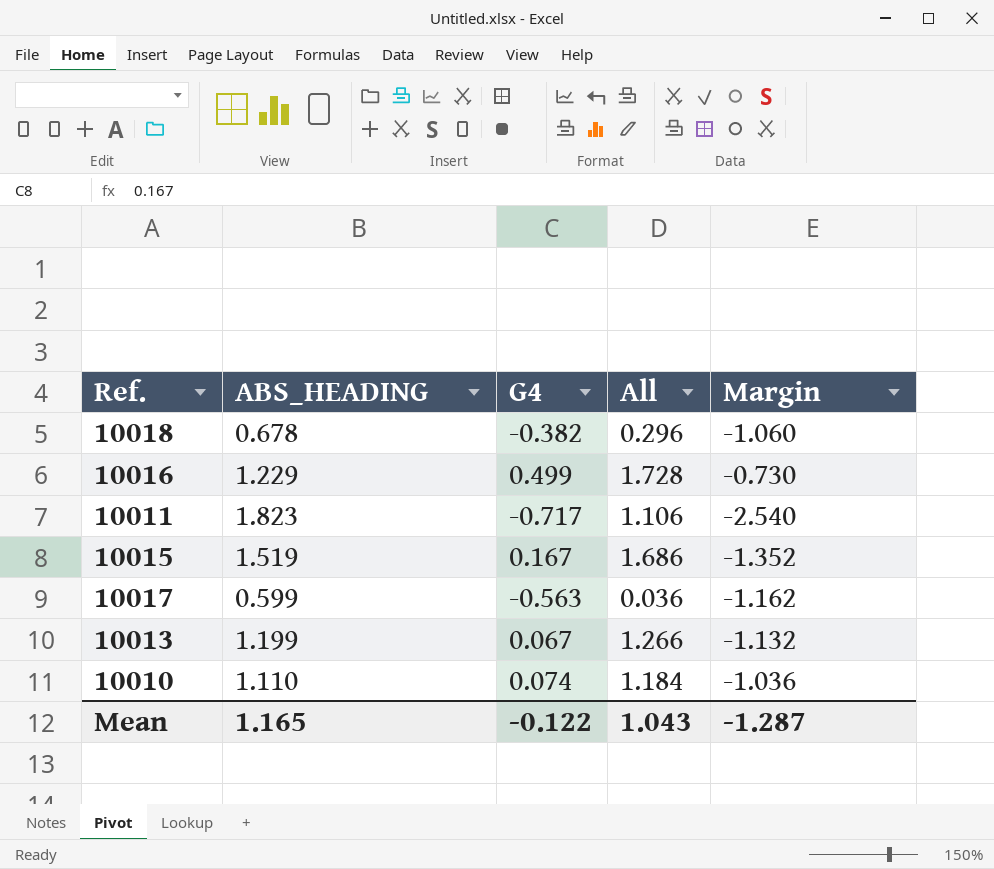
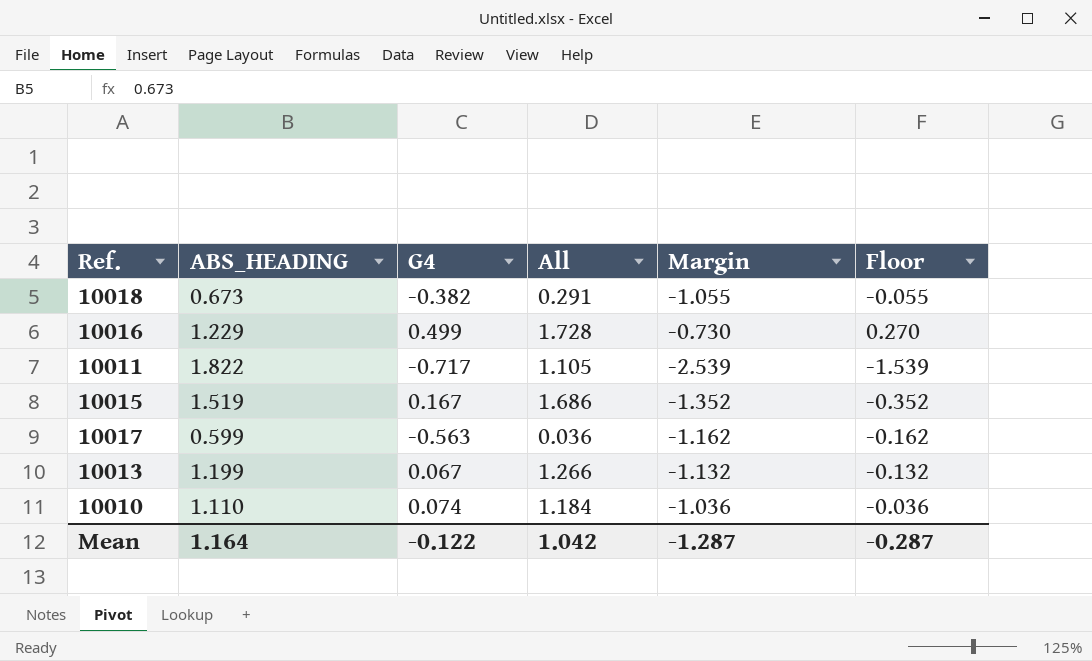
column Floor | formula: none -> [Margin] + 1
10018 | ABS_HEADING: 0.678 -> 0.673
10018 | All: 0.296 -> 0.291
10018 | Margin: -1.060 -> -1.055
10011 | ABS_HEADING: 1.823 -> 1.822
10011 | All: 1.106 -> 1.105
10011 | Margin: -2.540 -> -2.539
Mean | ABS_HEADING: 1.165 -> 1.164
Mean | All: 1.043 -> 1.042

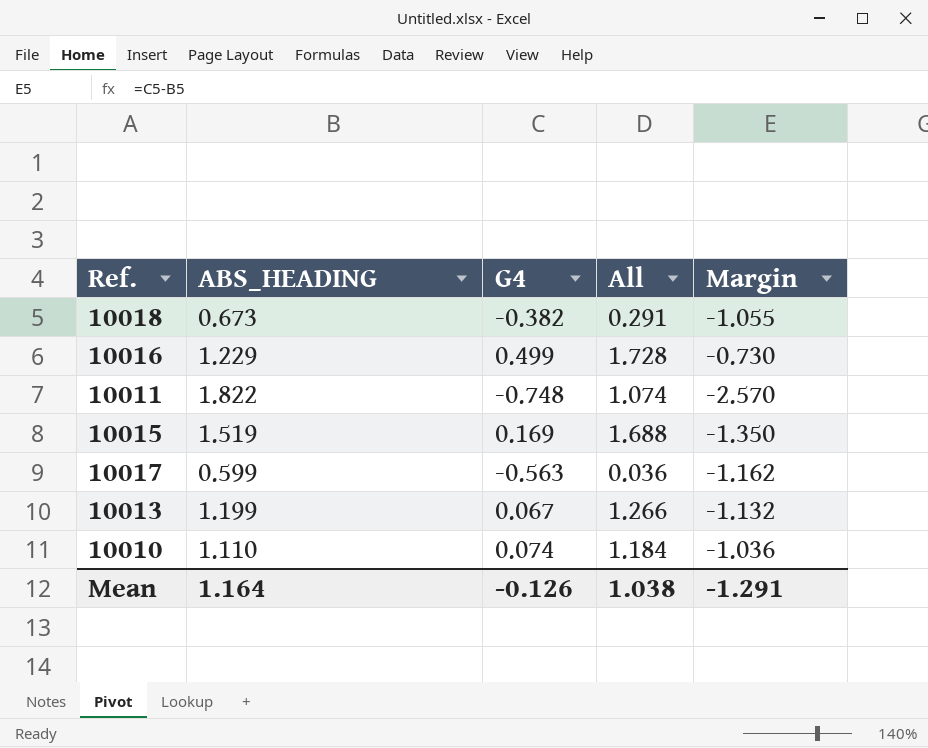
column Floor | formula: [Margin] + 1 -> none
10011 | G4: -0.717 -> -0.748
10011 | All: 1.105 -> 1.074
10011 | Margin: -2.539 -> -2.570
10015 | G4: 0.167 -> 0.169
10015 | All: 1.686 -> 1.688
10015 | Margin: -1.352 -> -1.350
Mean | G4: -0.122 -> -0.126
Mean | All: 1.042 -> 1.038
Mean | Margin: -1.287 -> -1.291

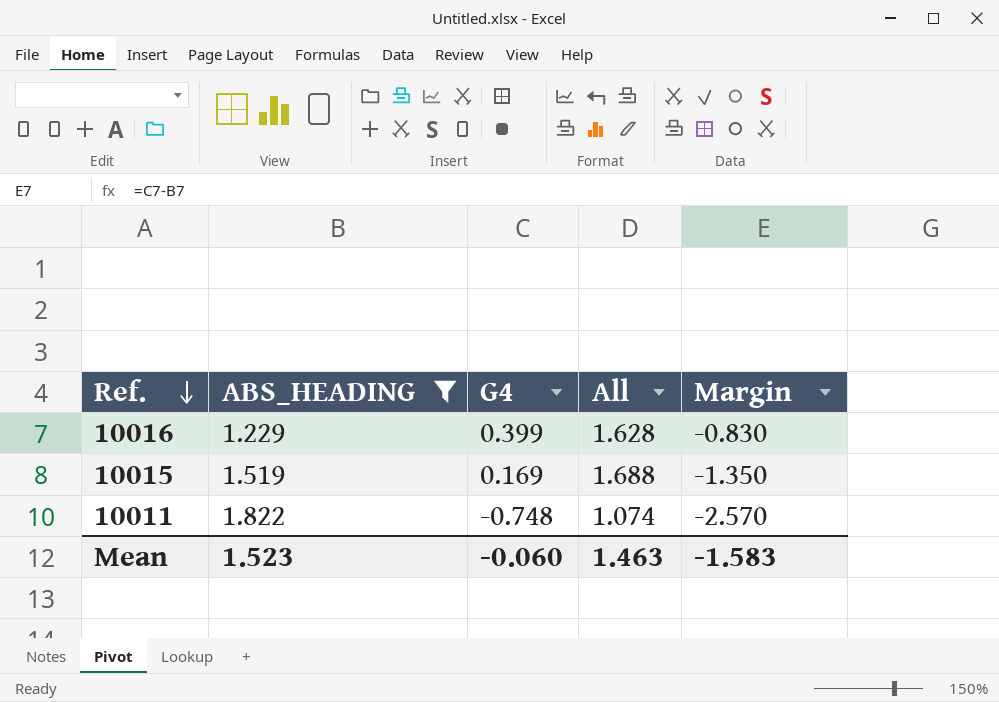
filter: none -> ABS_HEADING >= 1.229
row order: none -> Ref. descending
10016 | G4: 0.499 -> 0.399
10016 | All: 1.728 -> 1.628
10016 | Margin: -0.730 -> -0.830
Mean | ABS_HEADING: 1.164 -> 1.523
Mean | G4: -0.126 -> -0.060
Mean | All: 1.038 -> 1.463
Mean | Margin: -1.291 -> -1.583

